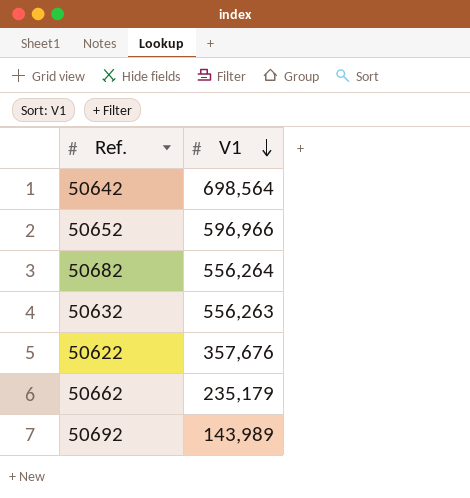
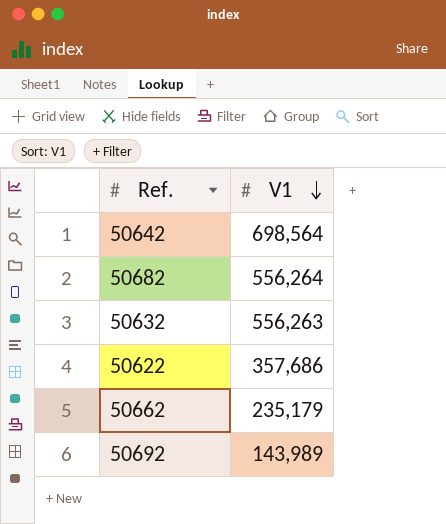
row 50652: 596,966 -> none
50622 | V1: 357,676 -> 357,686

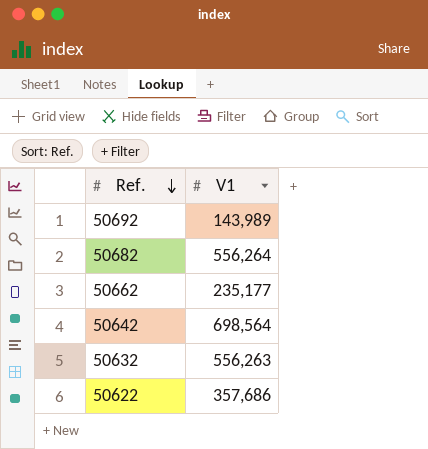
row order: V1 descending -> Ref. descending
50662 | V1: 235,179 -> 235,177

